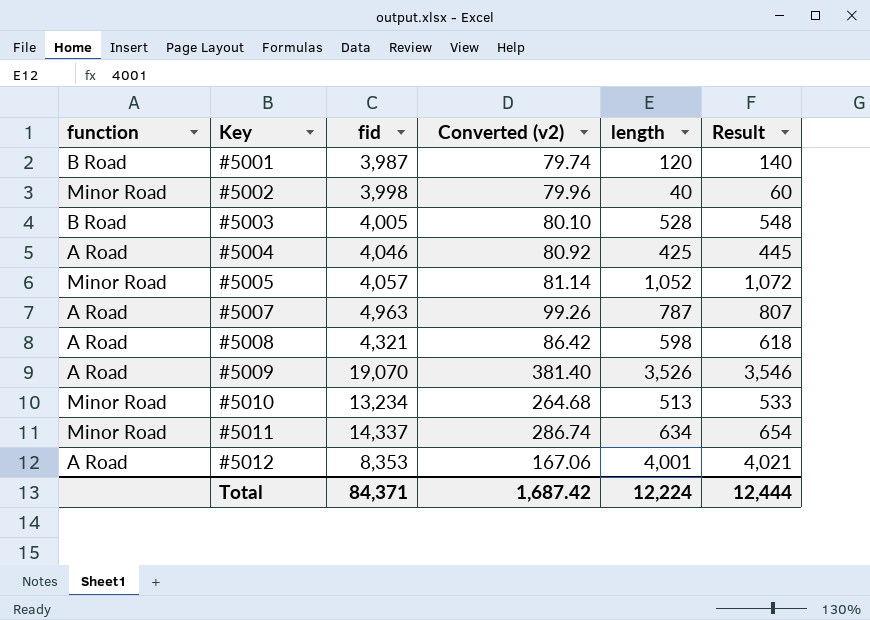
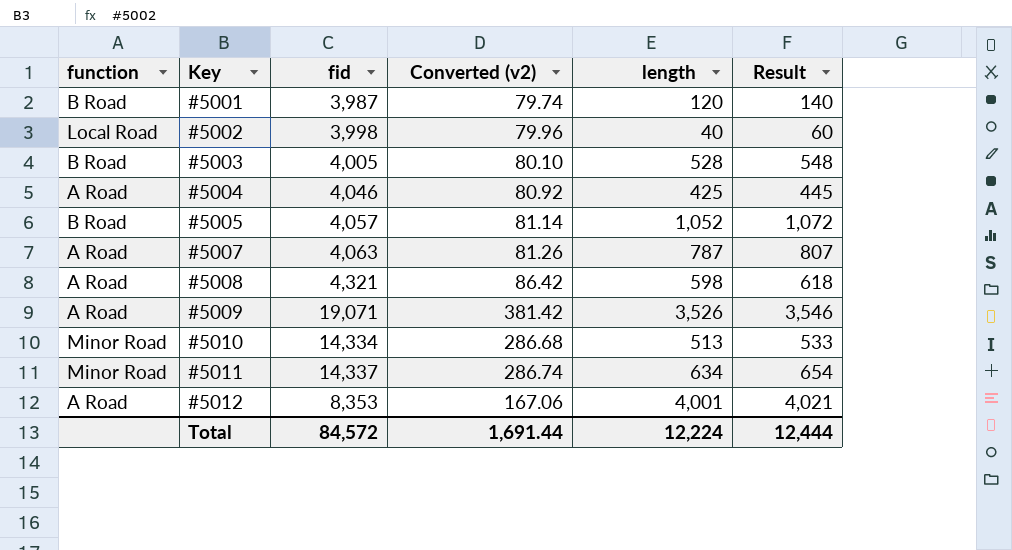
#5002 | function: Minor Road -> Local Road
#5005 | function: Minor Road -> B Road
#5007 | fid: 4,963 -> 4,063
#5007 | Converted (v2): 99.26 -> 81.26
#5009 | fid: 19,070 -> 19,071
#5009 | Converted (v2): 381.40 -> 381.42
#5010 | fid: 13,234 -> 14,334
#5010 | Converted (v2): 264.68 -> 286.68
Total | fid: 84,371 -> 84,572
Total | Converted (v2): 1,687.42 -> 1,691.44

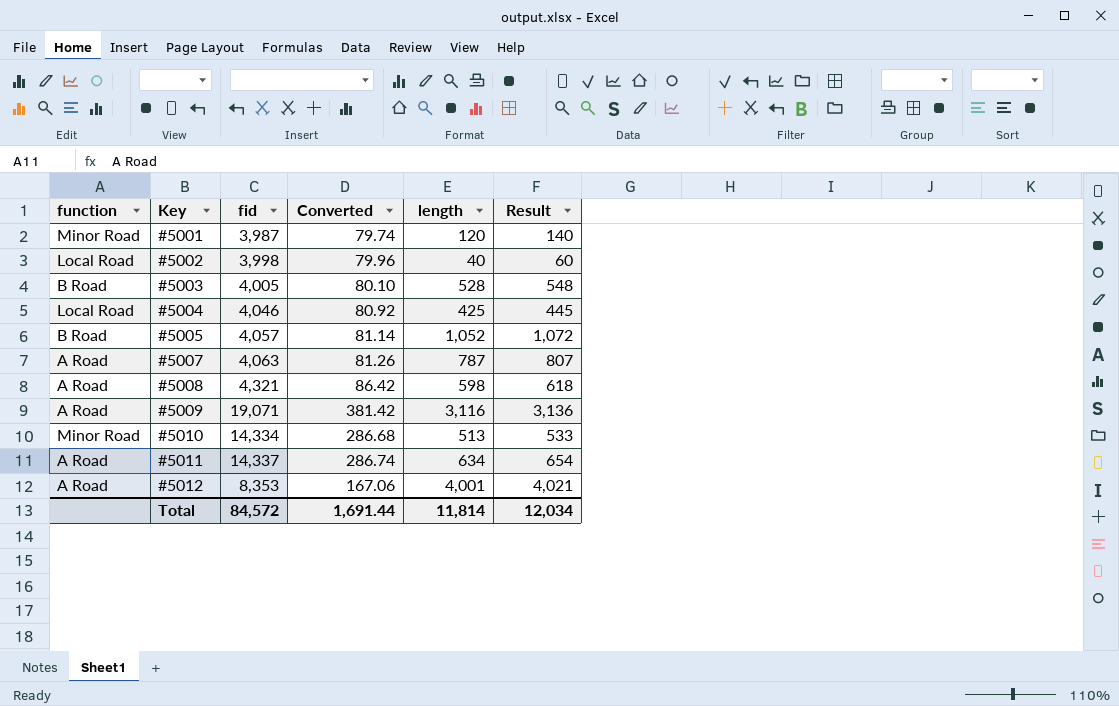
column name: Converted (v2) -> Converted
#5001 | function: B Road -> Minor Road
#5004 | function: A Road -> Local Road
#5009 | length: 3,526 -> 3,116
#5009 | Result: 3,546 -> 3,136
#5011 | function: Minor Road -> A Road
Total | length: 12,224 -> 11,814
Total | Result: 12,444 -> 12,034

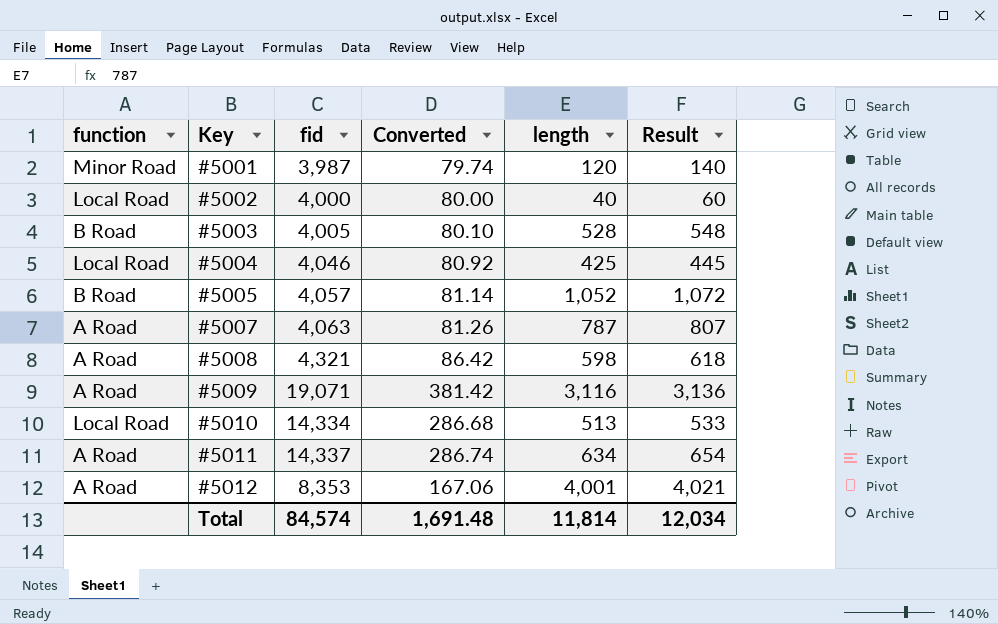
#5002 | fid: 3,998 -> 4,000
#5002 | Converted: 79.96 -> 80.00
#5010 | function: Minor Road -> Local Road
Total | fid: 84,572 -> 84,574
Total | Converted: 1,691.44 -> 1,691.48

